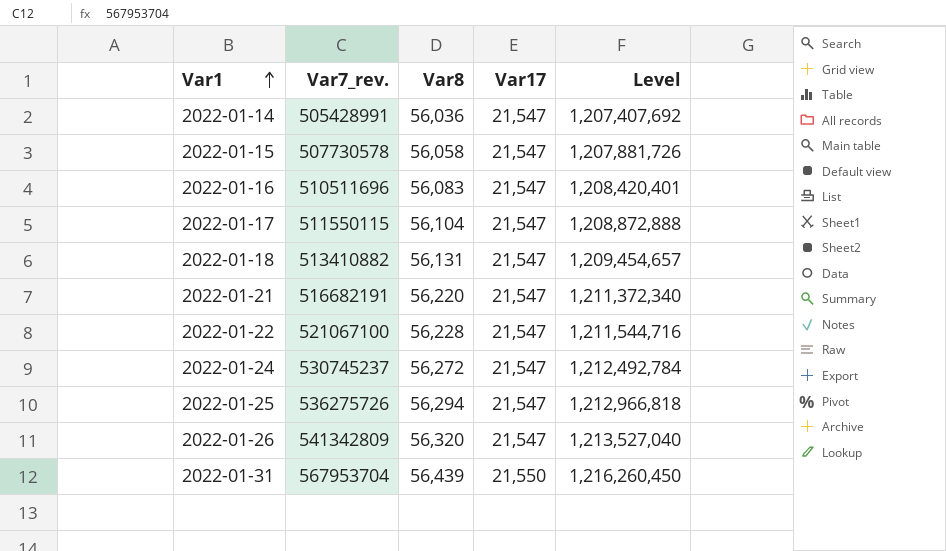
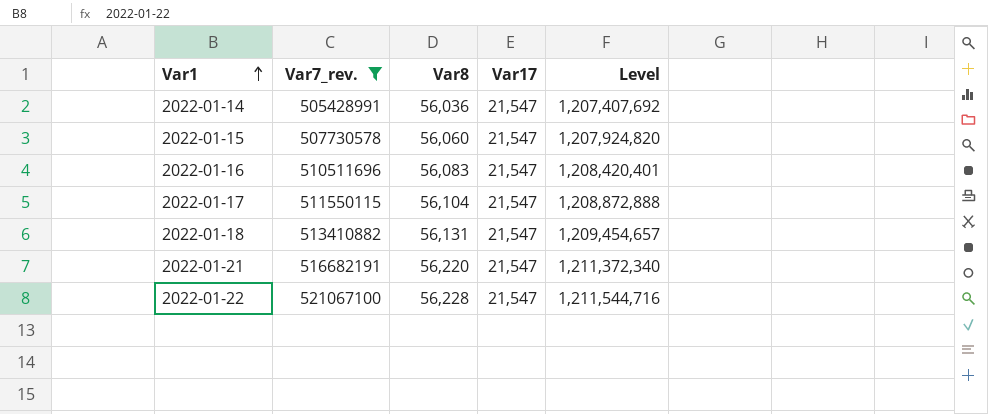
filter: none -> Var7_rev. <= 521067100
2022-01-15 | Var8: 56,058 -> 56,060
2022-01-15 | Level: 1,207,881,726 -> 1,207,924,820

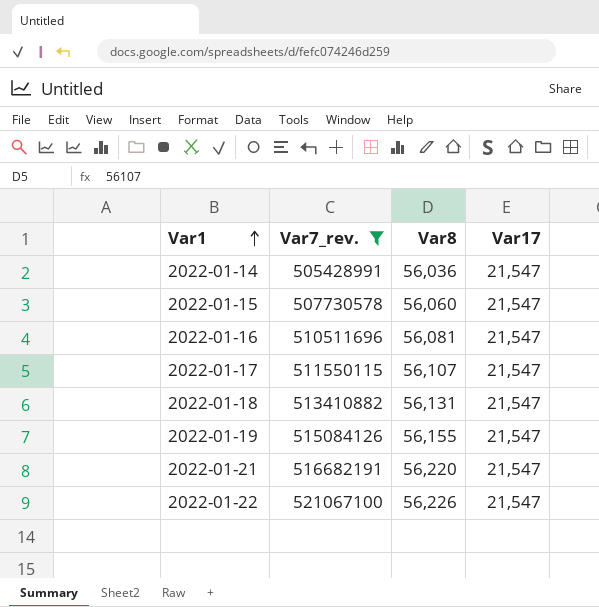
column Level | formula: [Var8] * [Var17] -> none
2022-01-16 | Var8: 56,083 -> 56,081
2022-01-17 | Var8: 56,104 -> 56,107
row 2022-01-19: none -> 515084126 | 56,155 | 21,547
2022-01-22 | Var8: 56,228 -> 56,226

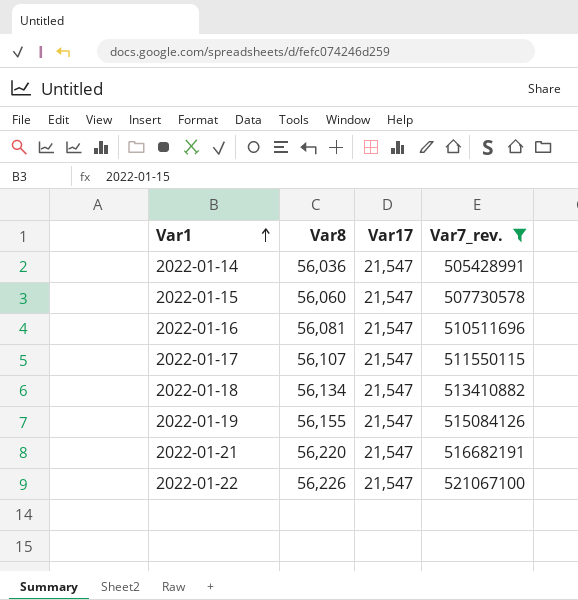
column Var7_rev. | position: 2 -> 4
2022-01-18 | Var8: 56,131 -> 56,134

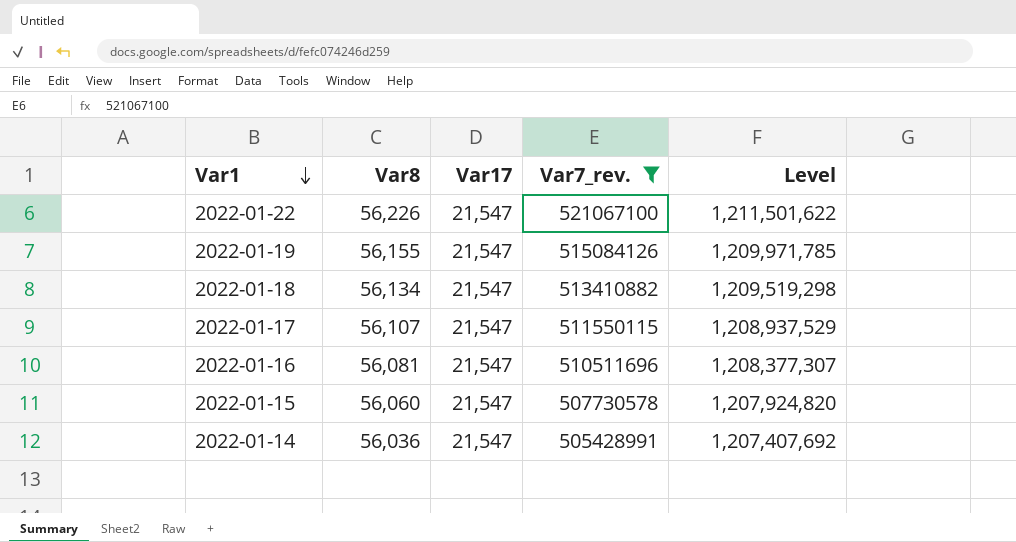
row order: Var1 ascending -> Var1 descending
column Level | formula: none -> [Var8] * [Var17]
row 2022-01-21: 56,220 | 21,547 | 516682191 -> none

